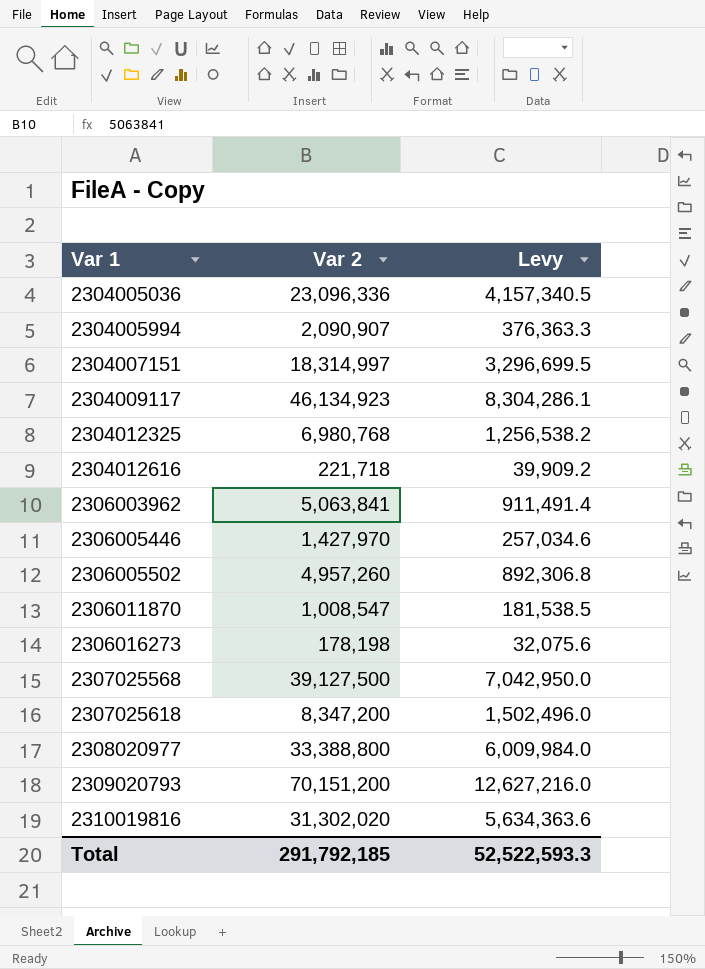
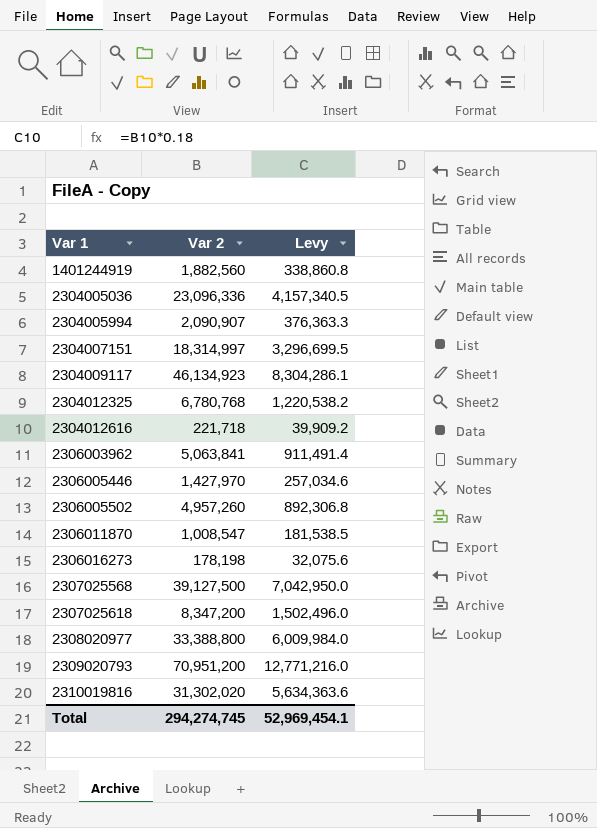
row 1401244919: none -> 1,882,560 | 338,860.8
2304012325 | Var 2: 6,980,768 -> 6,780,768
2304012325 | Levy: 1,256,538.2 -> 1,220,538.2
2309020793 | Var 2: 70,151,200 -> 70,951,200
2309020793 | Levy: 12,627,216.0 -> 12,771,216.0
Total | Var 2: 291,792,185 -> 294,274,745
Total | Levy: 52,522,593.3 -> 52,969,454.1

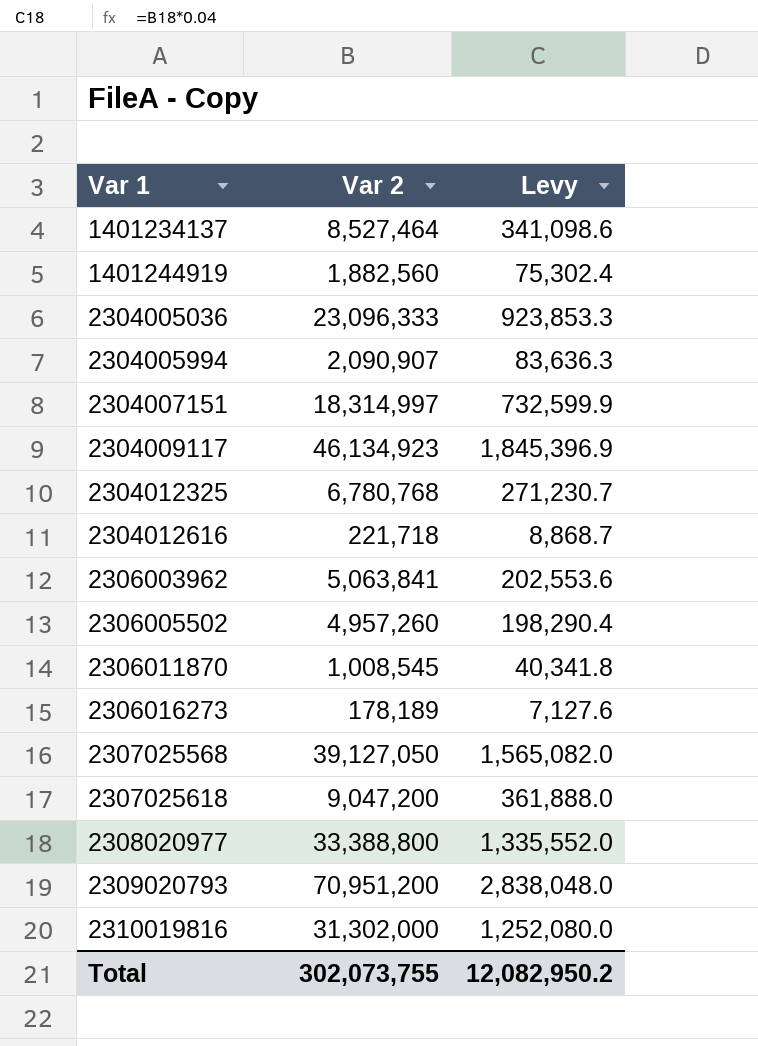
column Levy | formula: [Var 2] * 0.18 -> [Var 2] * 0.04
row 2306005446: 1,427,970 | 257,034.6 -> none
row 1401234137: none -> 8,527,464 | 341,098.6
2304005036 | Var 2: 23,096,336 -> 23,096,333
2306011870 | Var 2: 1,008,547 -> 1,008,545
2306016273 | Var 2: 178,198 -> 178,189
2307025568 | Var 2: 39,127,500 -> 39,127,050
2307025618 | Var 2: 8,347,200 -> 9,047,200
2310019816 | Var 2: 31,302,020 -> 31,302,000
Total | Var 2: 294,274,745 -> 302,073,755
Total | Levy: 52,969,454.1 -> 12,082,950.2

